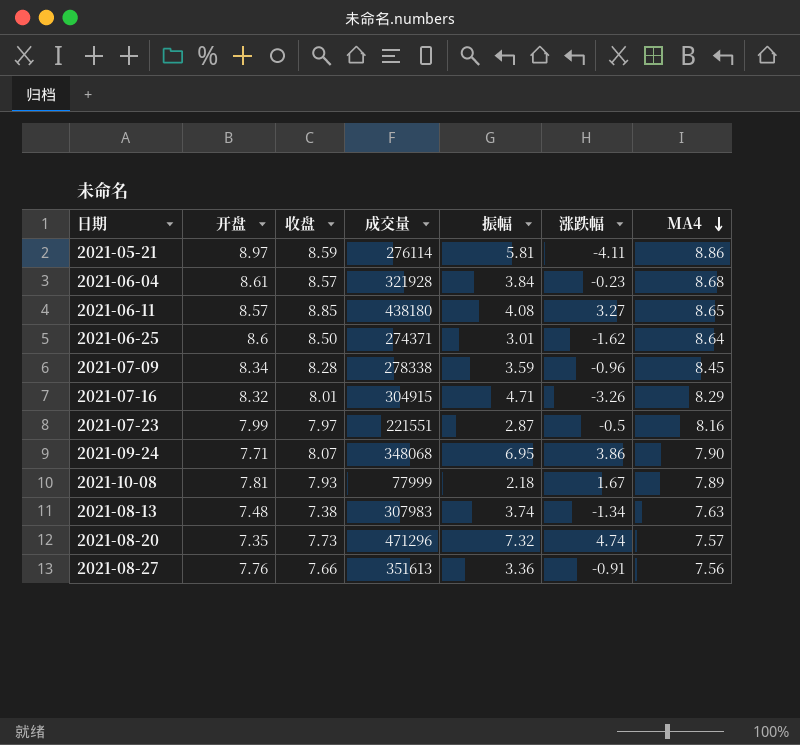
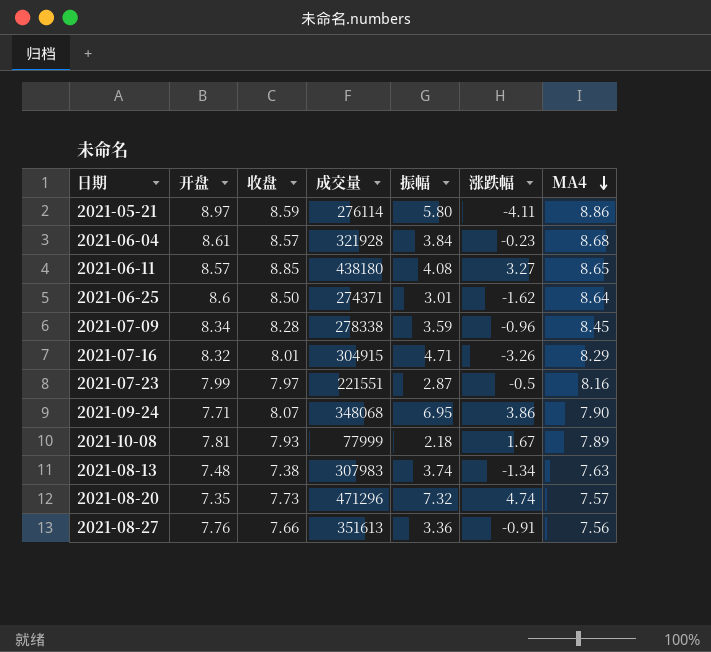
2021-05-21 | 振幅: 5.81 -> 5.80

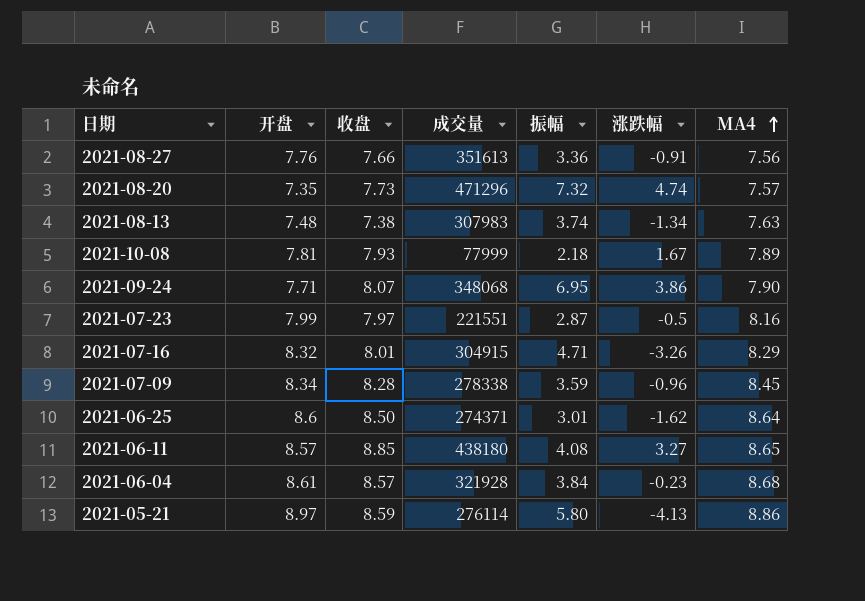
row order: MA4 descending -> MA4 ascending
2021-05-21 | 涨跌幅: -4.11 -> -4.13

